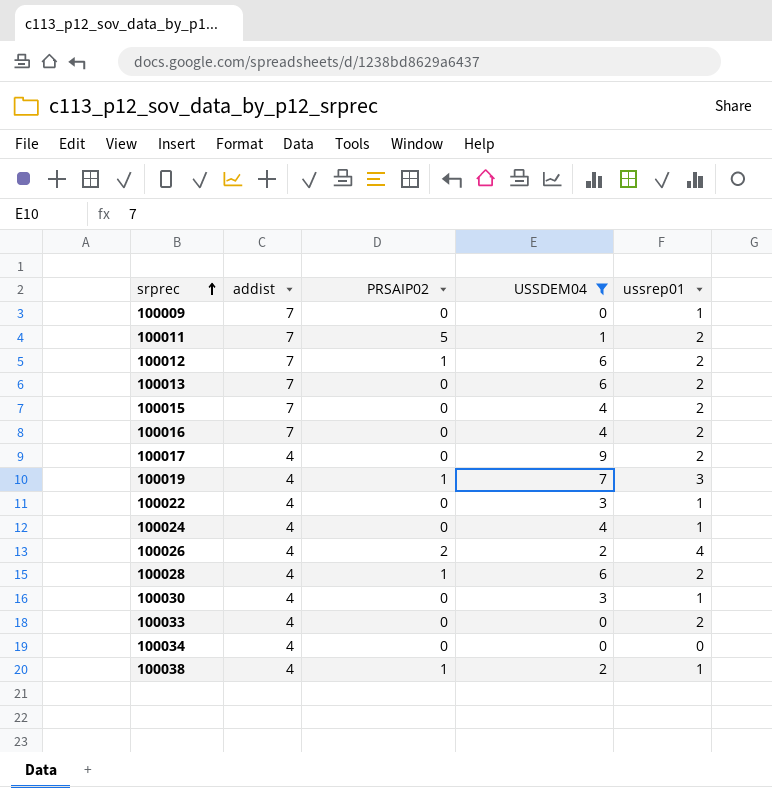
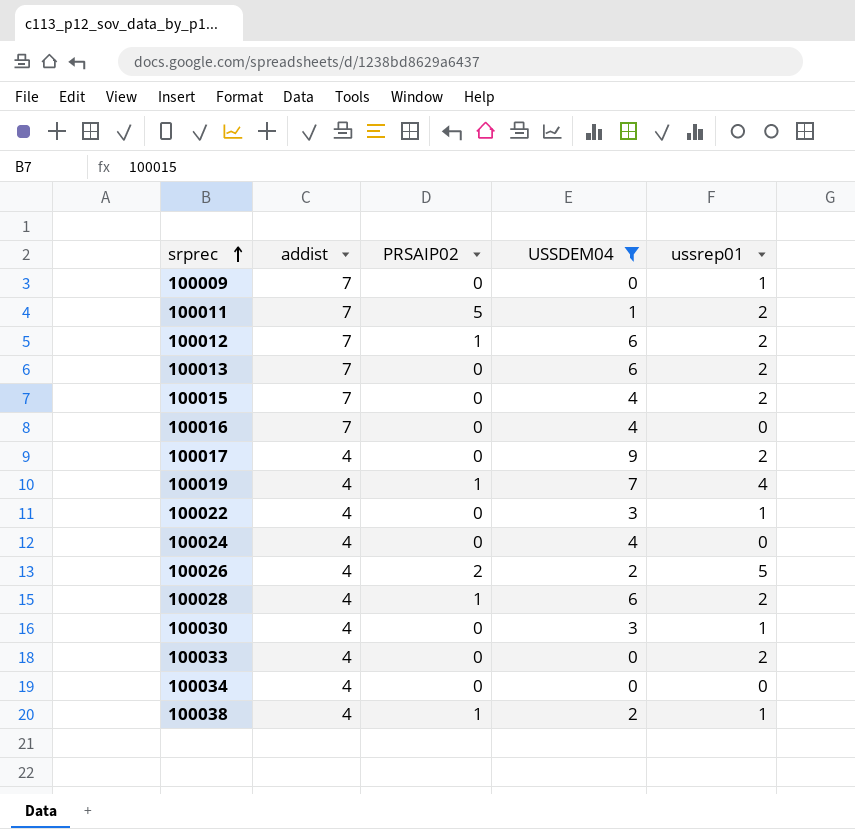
100016 | ussrep01: 2 -> 0
100019 | ussrep01: 3 -> 4
100024 | ussrep01: 1 -> 0
100026 | ussrep01: 4 -> 5

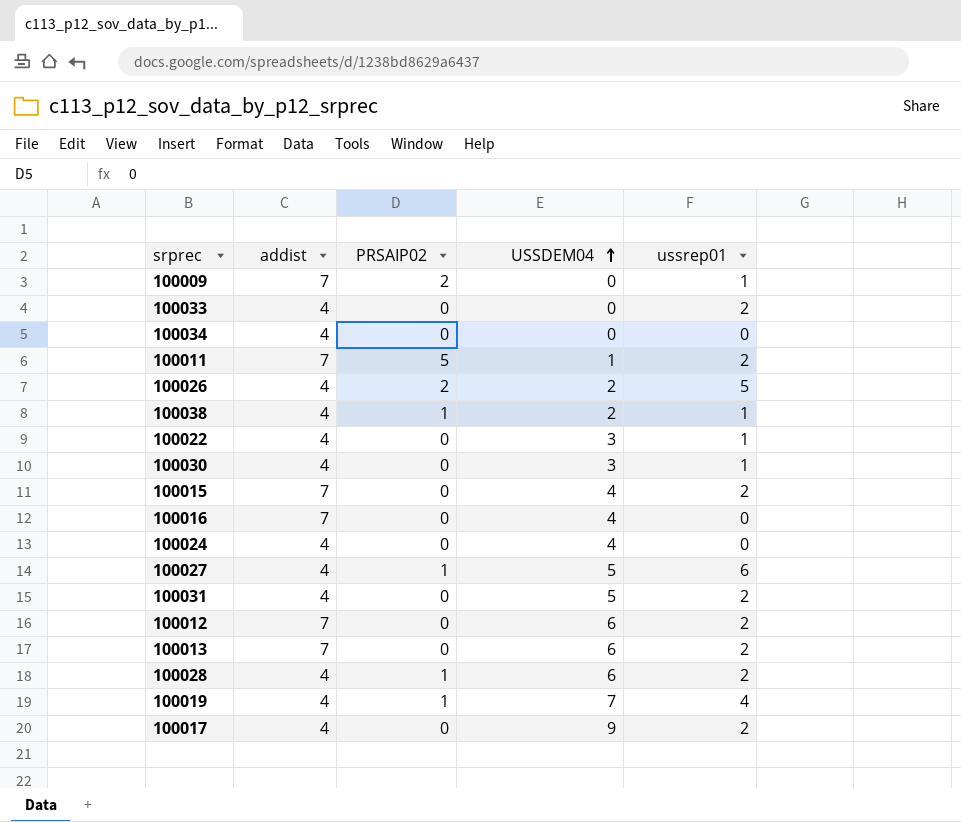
filter: USSDEM04 != 5 -> none
row order: srprec ascending -> USSDEM04 ascending
100009 | PRSAIP02: 0 -> 2
100012 | PRSAIP02: 1 -> 0

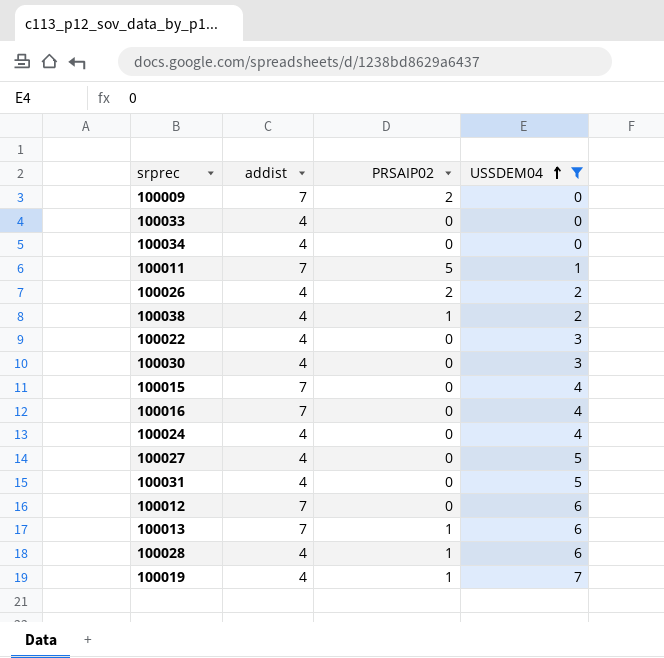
filter: none -> USSDEM04 != 9
column ussrep01 | position: 5 -> none
100027 | PRSAIP02: 1 -> 0
100013 | PRSAIP02: 0 -> 1

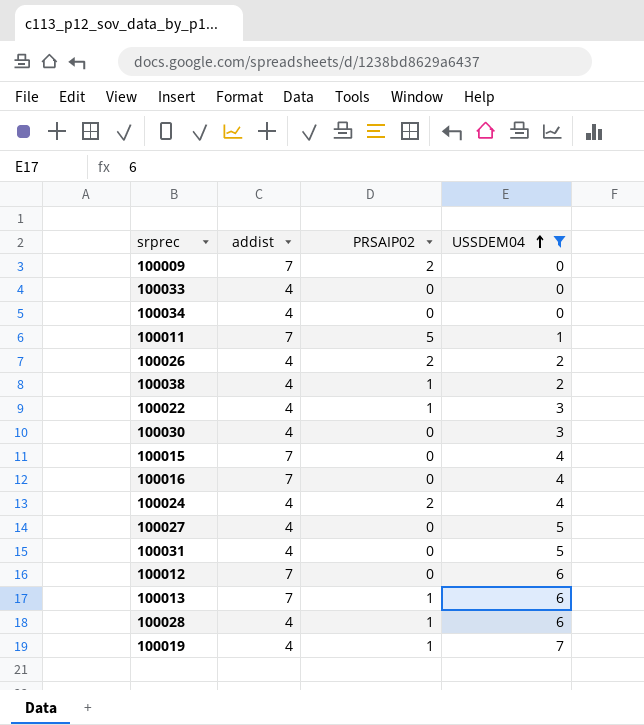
100022 | PRSAIP02: 0 -> 1
100024 | PRSAIP02: 0 -> 2

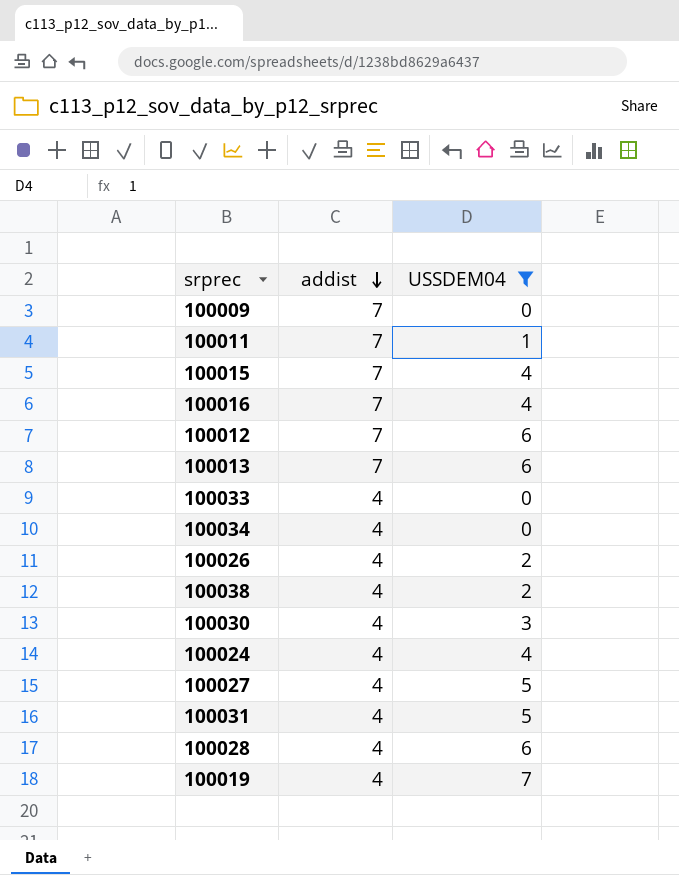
row order: USSDEM04 ascending -> addist descending
column PRSAIP02 | position: 3 -> none
row 100022: 4 | 1 | 3 -> none

